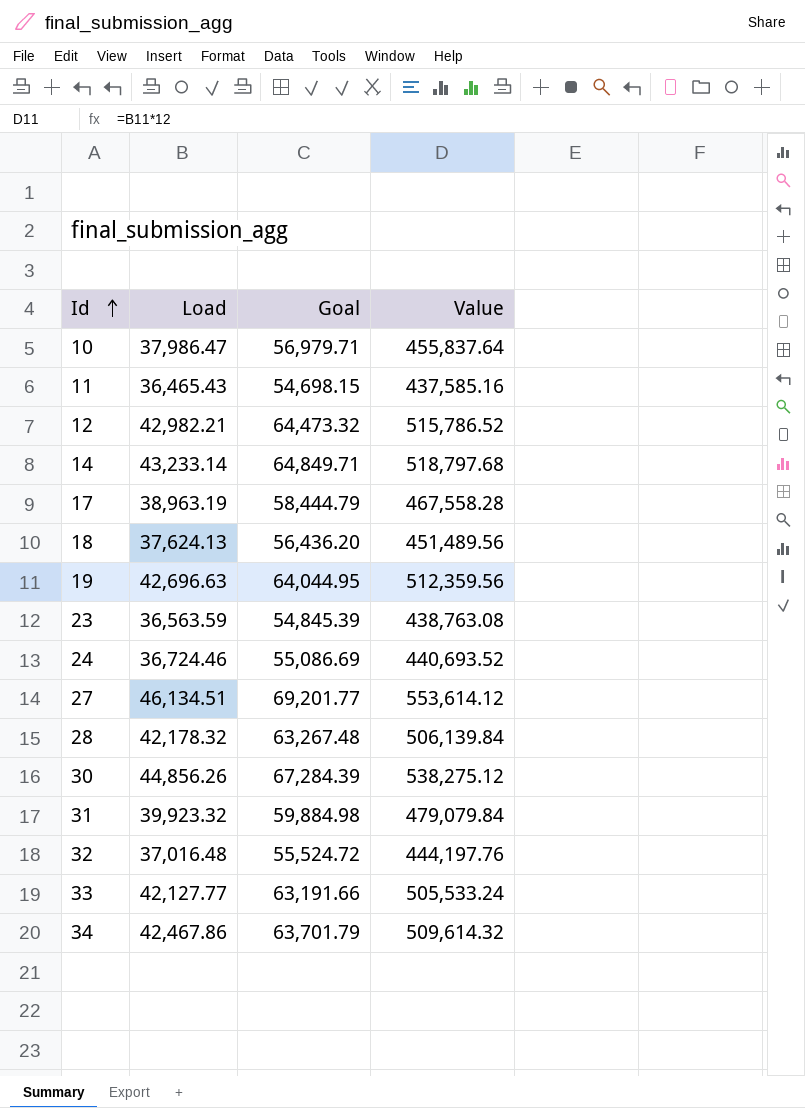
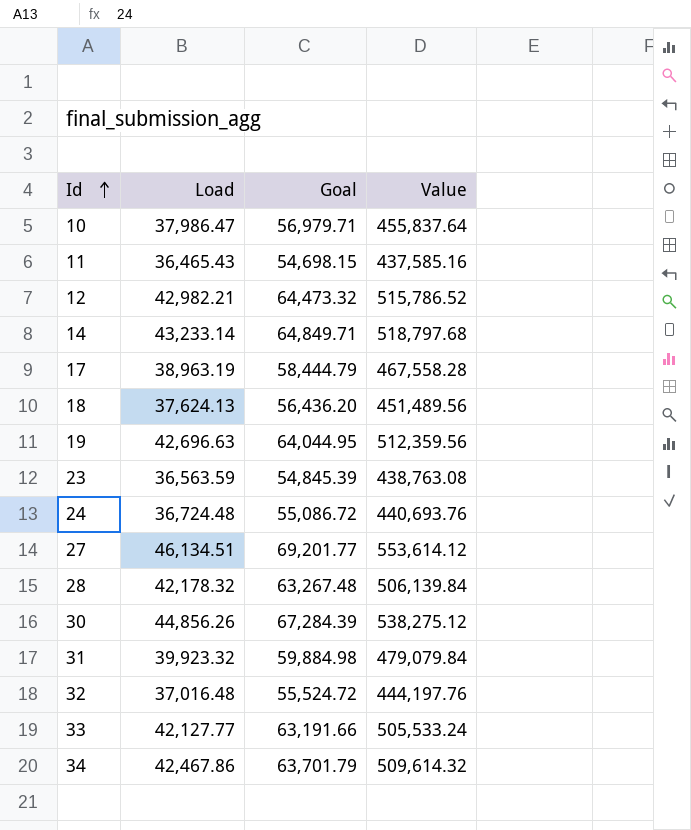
24 | Load: 36,724.46 -> 36,724.48
24 | Goal: 55,086.69 -> 55,086.72
24 | Value: 440,693.52 -> 440,693.76

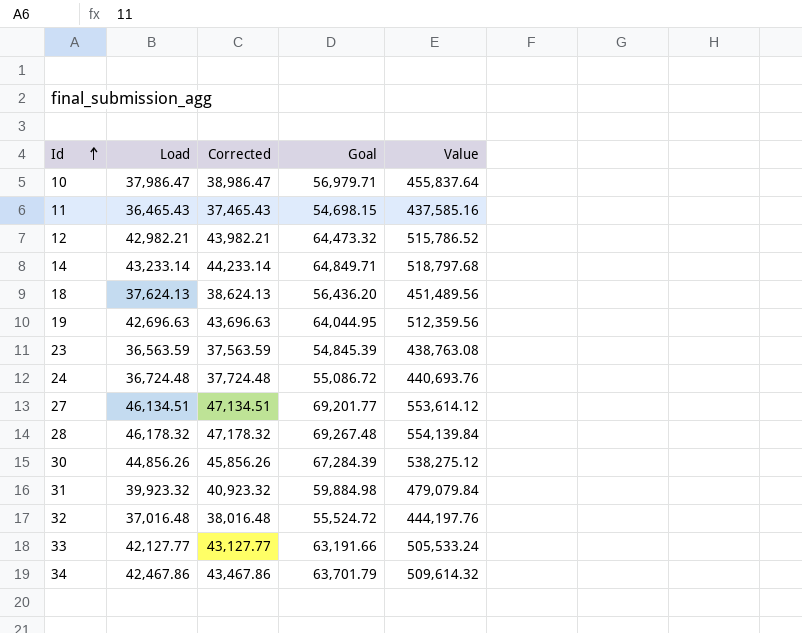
column Corrected | formula: none -> [Load] + 1000
row 17: 38,963.19 | 58,444.79 | 467,558.28 -> none
28 | Load: 42,178.32 -> 46,178.32
28 | Goal: 63,267.48 -> 69,267.48
28 | Value: 506,139.84 -> 554,139.84

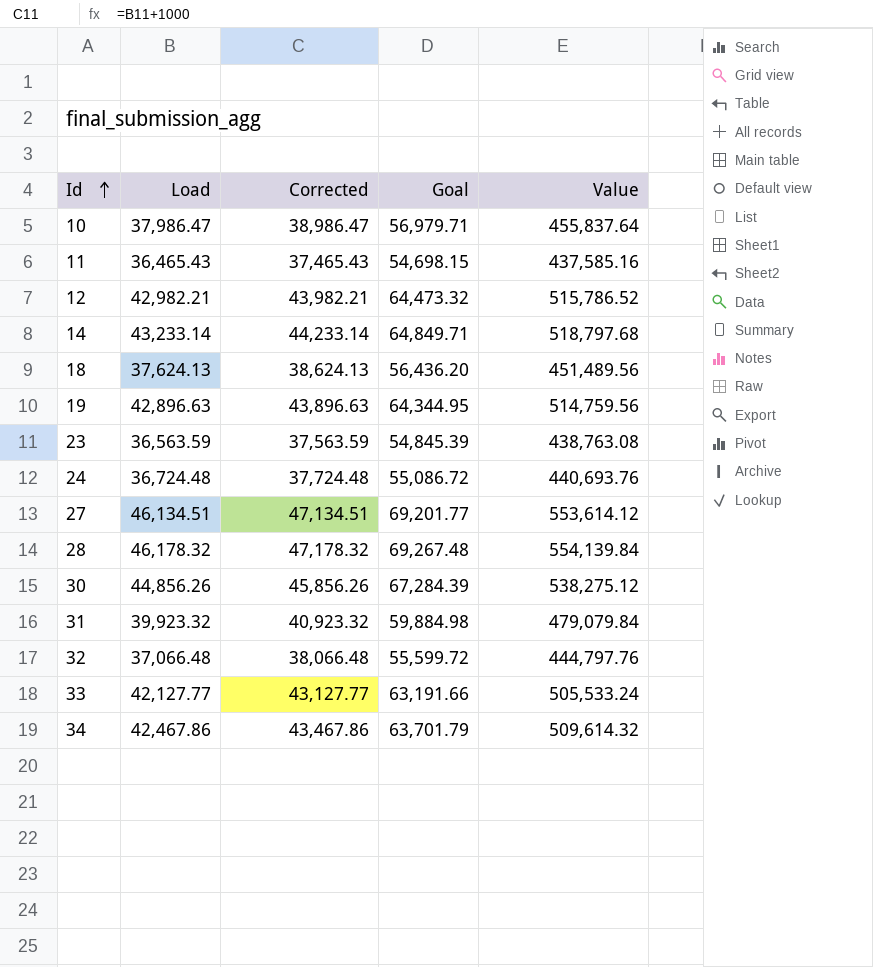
19 | Load: 42,696.63 -> 42,896.63
19 | Corrected: 43,696.63 -> 43,896.63
19 | Goal: 64,044.95 -> 64,344.95
19 | Value: 512,359.56 -> 514,759.56
32 | Load: 37,016.48 -> 37,066.48
32 | Corrected: 38,016.48 -> 38,066.48
32 | Goal: 55,524.72 -> 55,599.72
32 | Value: 444,197.76 -> 444,797.76

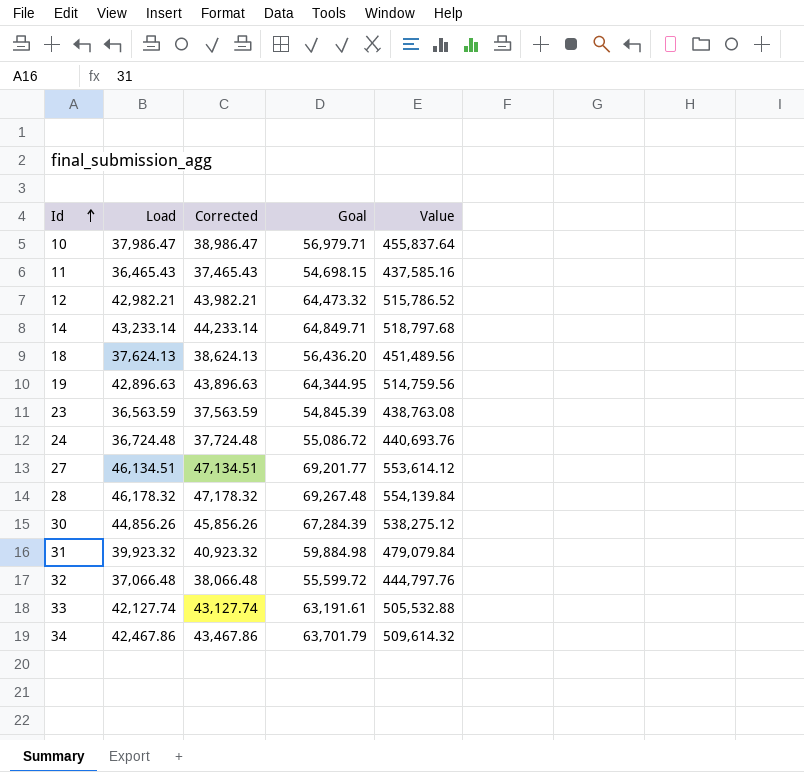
33 | Load: 42,127.77 -> 42,127.74
33 | Corrected: 43,127.77 -> 43,127.74
33 | Goal: 63,191.66 -> 63,191.61
33 | Value: 505,533.24 -> 505,532.88

